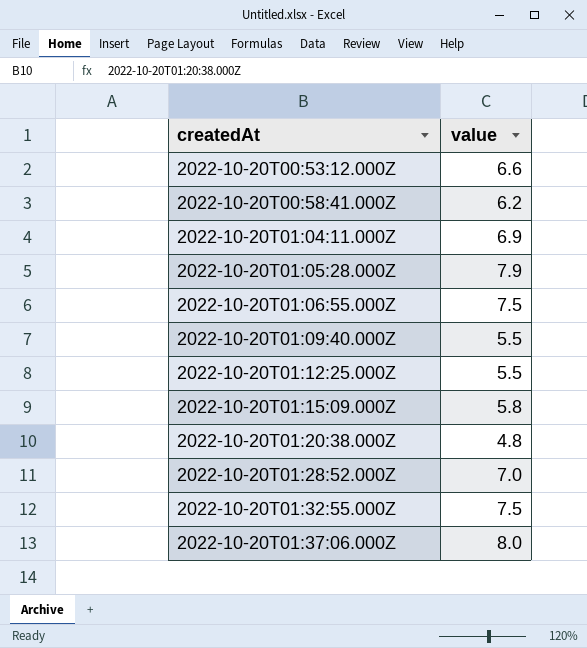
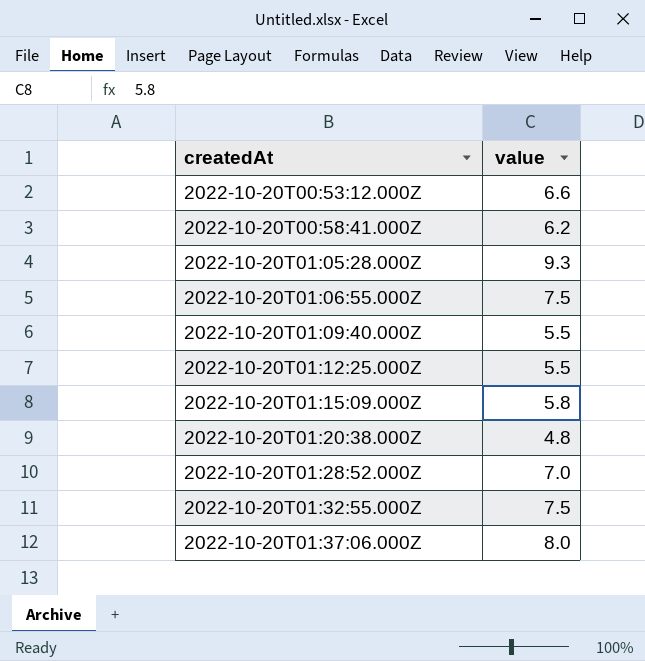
row 2022-10-20T01:04:11.000Z: 6.9 -> none
2022-10-20T01:05:28.000Z | value: 7.9 -> 9.3

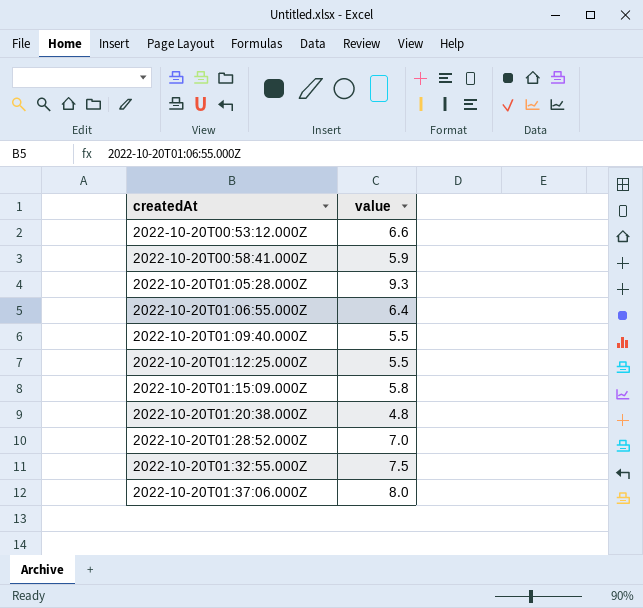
2022-10-20T00:58:41.000Z | value: 6.2 -> 5.9
2022-10-20T01:06:55.000Z | value: 7.5 -> 6.4

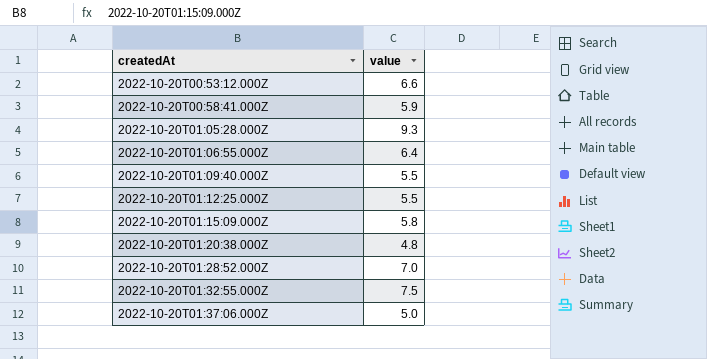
2022-10-20T01:37:06.000Z | value: 8.0 -> 5.0

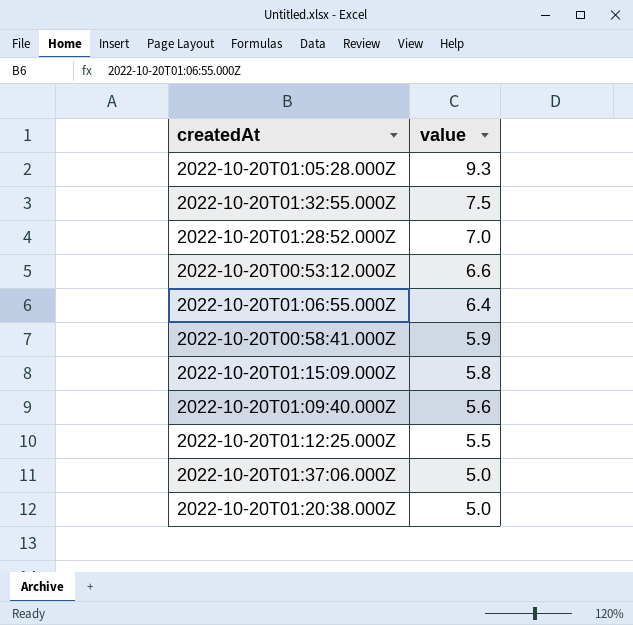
row order: createdAt ascending -> value descending
2022-10-20T01:09:40.000Z | value: 5.5 -> 5.6
2022-10-20T01:20:38.000Z | value: 4.8 -> 5.0

